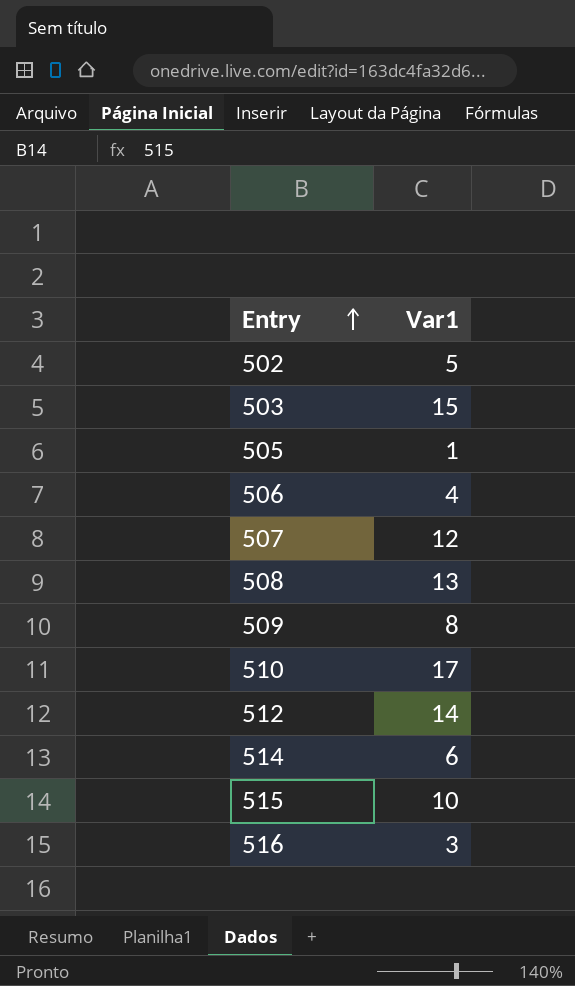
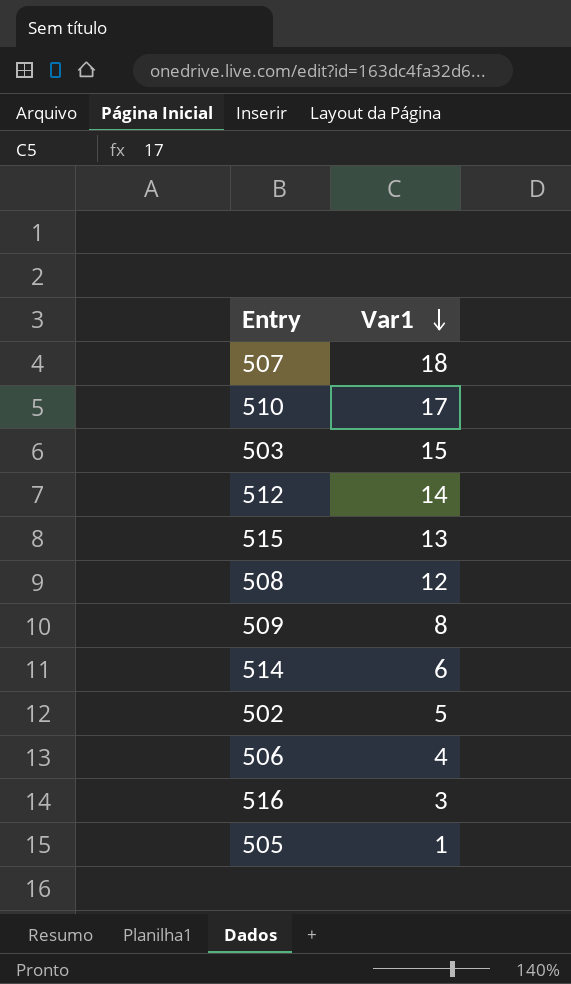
row order: Entry ascending -> Var1 descending
507 | Var1: 12 -> 18
515 | Var1: 10 -> 13
508 | Var1: 13 -> 12

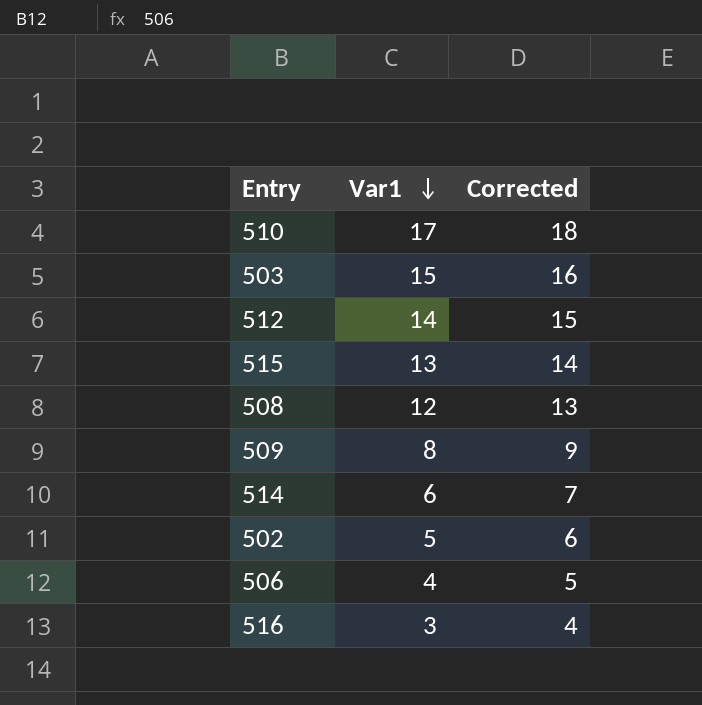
column Corrected | formula: none -> [Var1] + 1
row 507: 18 -> none
row 505: 1 -> none

